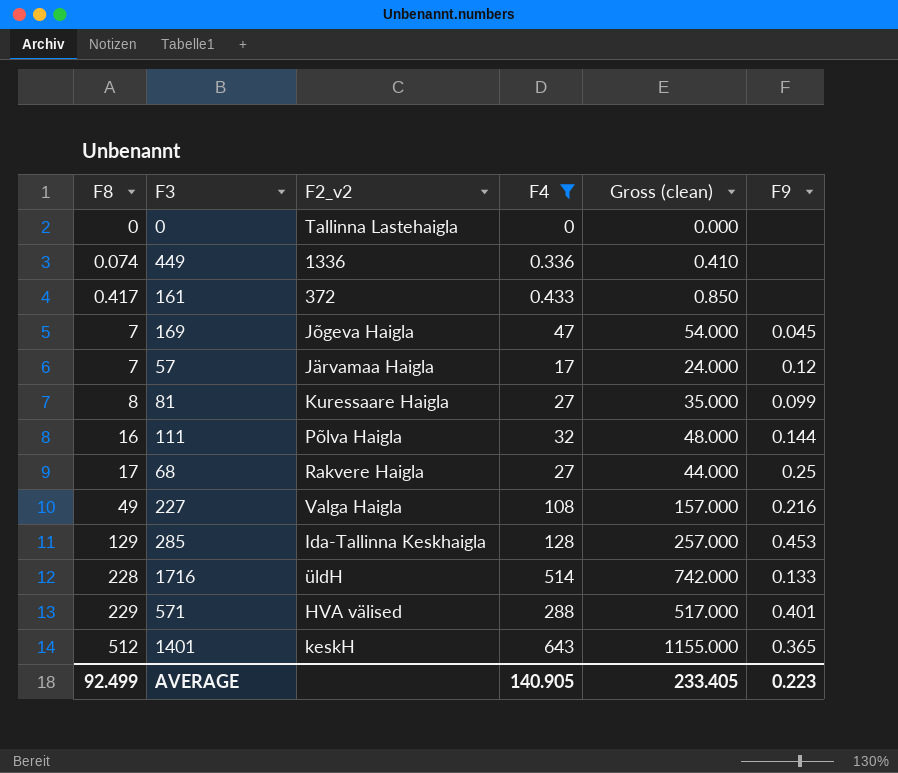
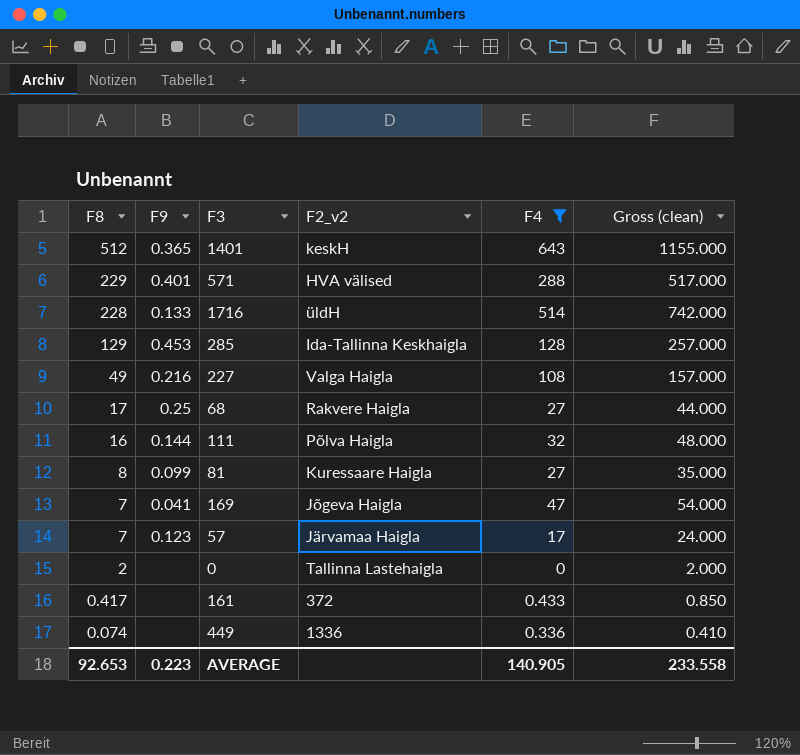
row order: F8 ascending -> F8 descending
column F9 | position: 6 -> 2
169 | F9: 0.045 -> 0.041
57 | F9: 0.12 -> 0.123
0 | F8: 0 -> 2
0 | Gross (clean): 0.000 -> 2.000
AVERAGE | F8: 92.499 -> 92.653
AVERAGE | Gross (clean): 233.405 -> 233.558

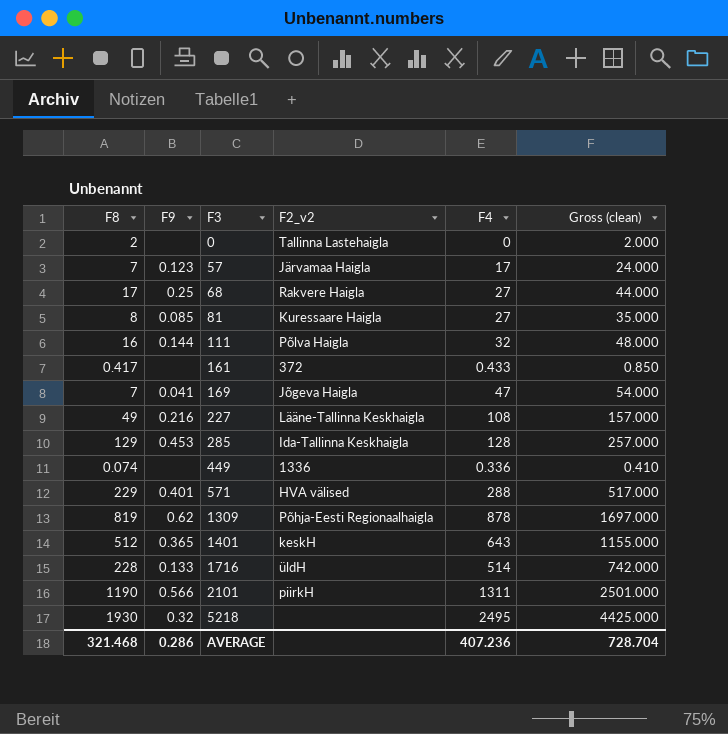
filter: F4 <= 643 -> none
row order: F8 descending -> F3 ascending
81 | F9: 0.099 -> 0.085
227 | F2_v2: Valga Haigla -> Lääne-Tallinna Keskhaigla
AVERAGE | F8: 92.653 -> 321.468
AVERAGE | F9: 0.223 -> 0.286
AVERAGE | F4: 140.905 -> 407.236
AVERAGE | Gross (clean): 233.558 -> 728.704

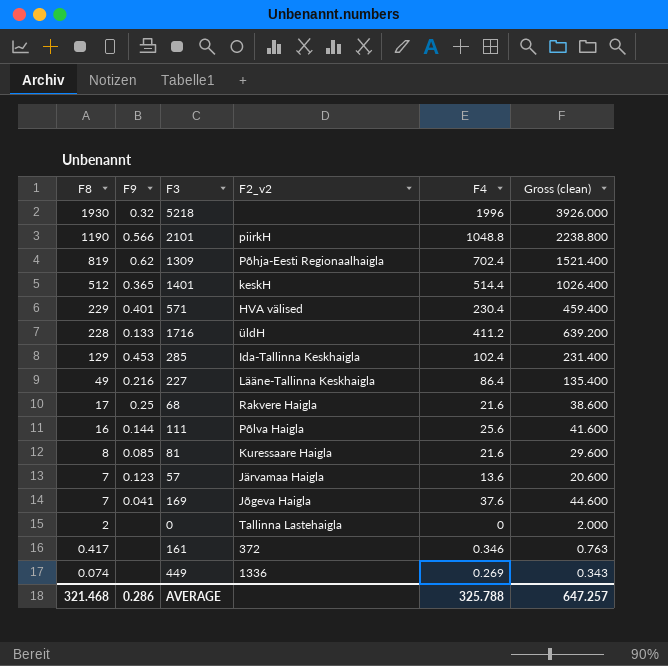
row order: F3 ascending -> F8 descending
5218 | F4: 2495 -> 1996
5218 | Gross (clean): 4425.000 -> 3926.000
2101 | F4: 1311 -> 1048.8
2101 | Gross (clean): 2501.000 -> 2238.800
1309 | F4: 878 -> 702.4
1309 | Gross (clean): 1697.000 -> 1521.400
1401 | F4: 643 -> 514.4
1401 | Gross (clean): 1155.000 -> 1026.400
571 | F4: 288 -> 230.4
571 | Gross (clean): 517.000 -> 459.400
1716 | F4: 514 -> 411.2
1716 | Gross (clean): 742.000 -> 639.200
285 | F4: 128 -> 102.4
285 | Gross (clean): 257.000 -> 231.400
227 | F4: 108 -> 86.4
227 | Gross (clean): 157.000 -> 135.400
68 | F4: 27 -> 21.6
68 | Gross (clean): 44.000 -> 38.600
111 | F4: 32 -> 25.6
111 | Gross (clean): 48.000 -> 41.600
81 | F4: 27 -> 21.6
81 | Gross (clean): 35.000 -> 29.600
57 | F4: 17 -> 13.6
57 | Gross (clean): 24.000 -> 20.600
169 | F4: 47 -> 37.6
169 | Gross (clean): 54.000 -> 44.600
161 | F4: 0.433 -> 0.346
161 | Gross (clean): 0.850 -> 0.763
449 | F4: 0.336 -> 0.269
449 | Gross (clean): 0.410 -> 0.343
AVERAGE | F4: 407.236 -> 325.788
AVERAGE | Gross (clean): 728.704 -> 647.257

